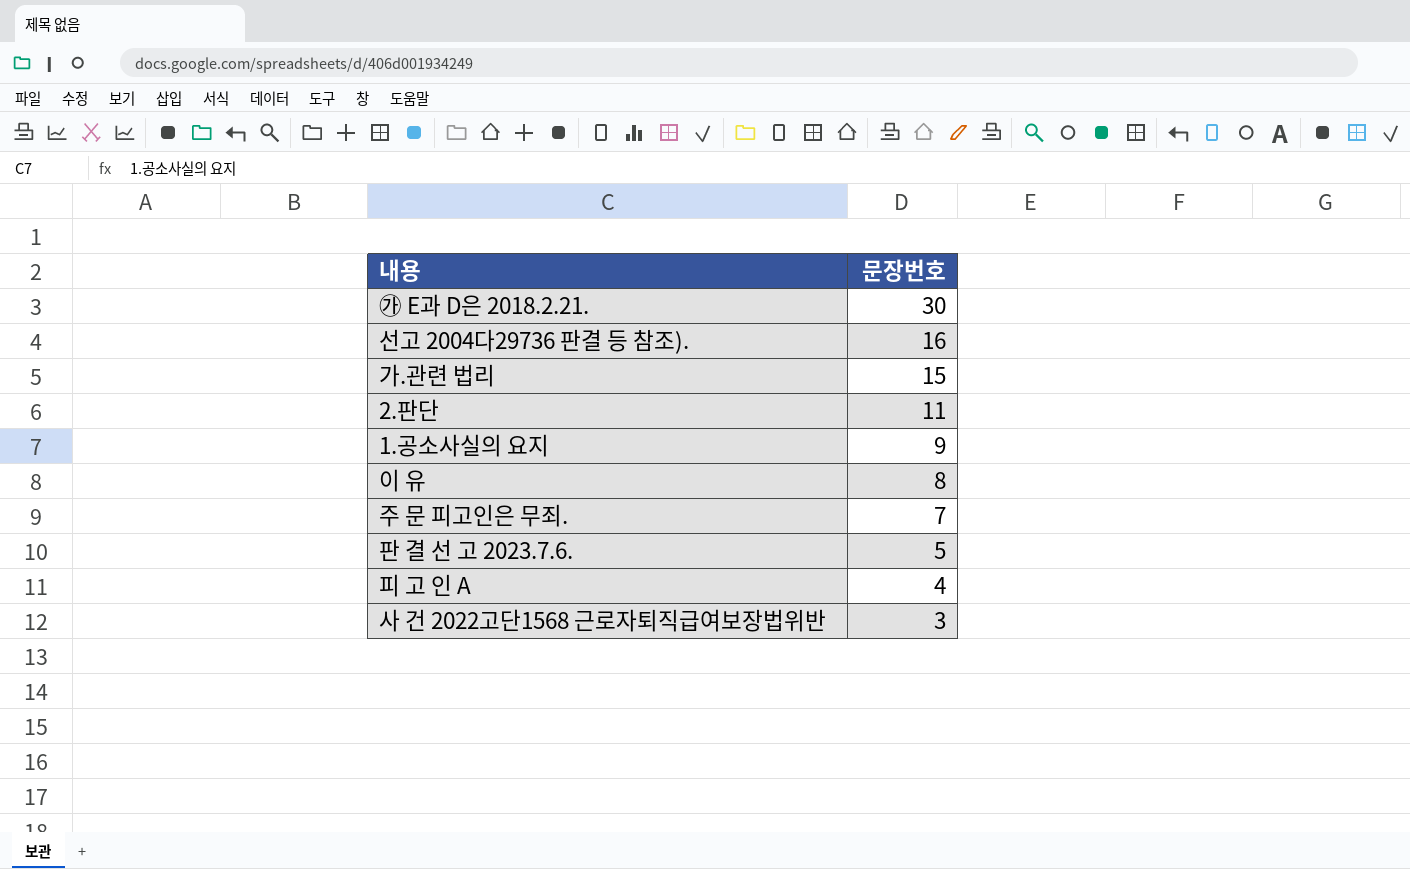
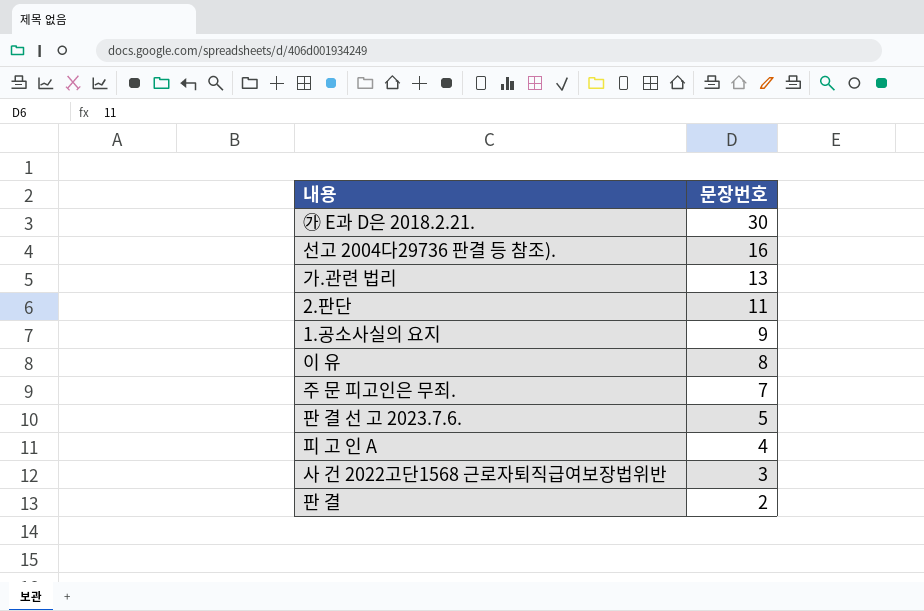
가.관련 법리 | 문장번호: 15 -> 13
row 판 결: none -> 2

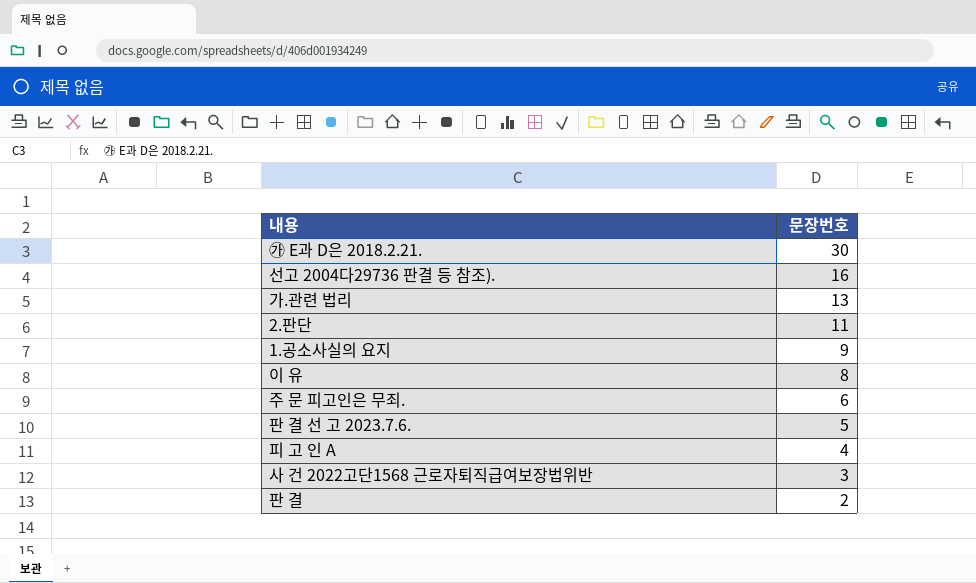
주 문 피고인은 무죄. | 문장번호: 7 -> 6

